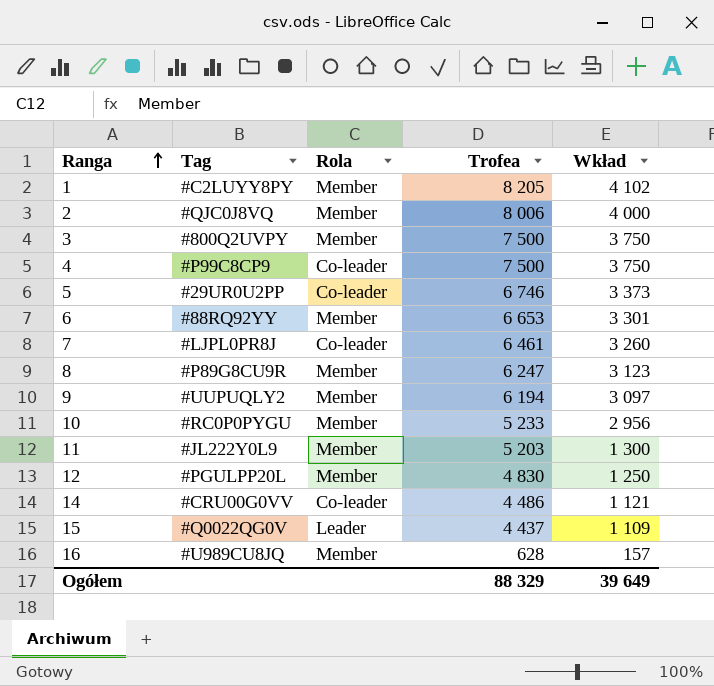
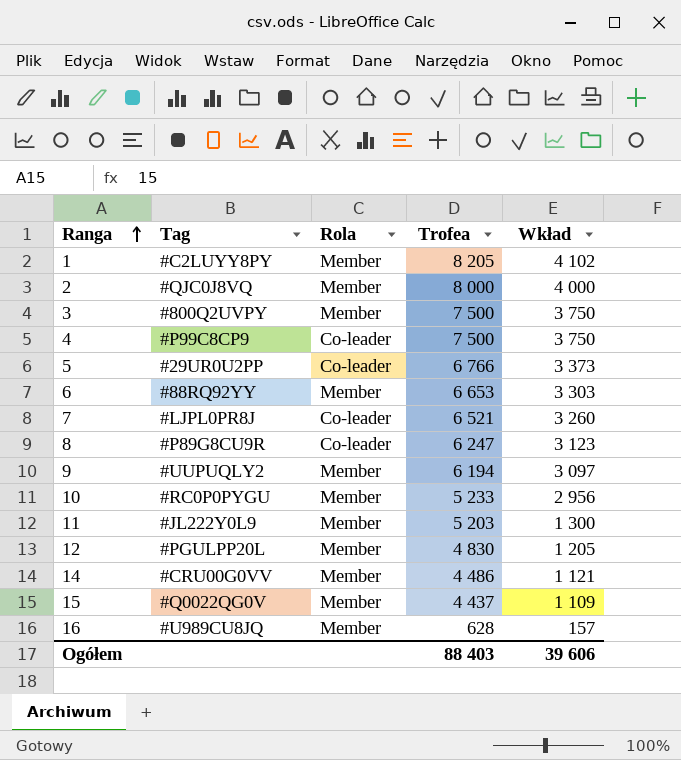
2 | Trofea: 8 006 -> 8 000
5 | Trofea: 6 746 -> 6 766
6 | Wkład: 3 301 -> 3 303
7 | Trofea: 6 461 -> 6 521
8 | Rola: Member -> Co-leader
12 | Wkład: 1 250 -> 1 205
14 | Rola: Co-leader -> Member
15 | Rola: Leader -> Member
Ogółem | Trofea: 88 329 -> 88 403
Ogółem | Wkład: 39 649 -> 39 606

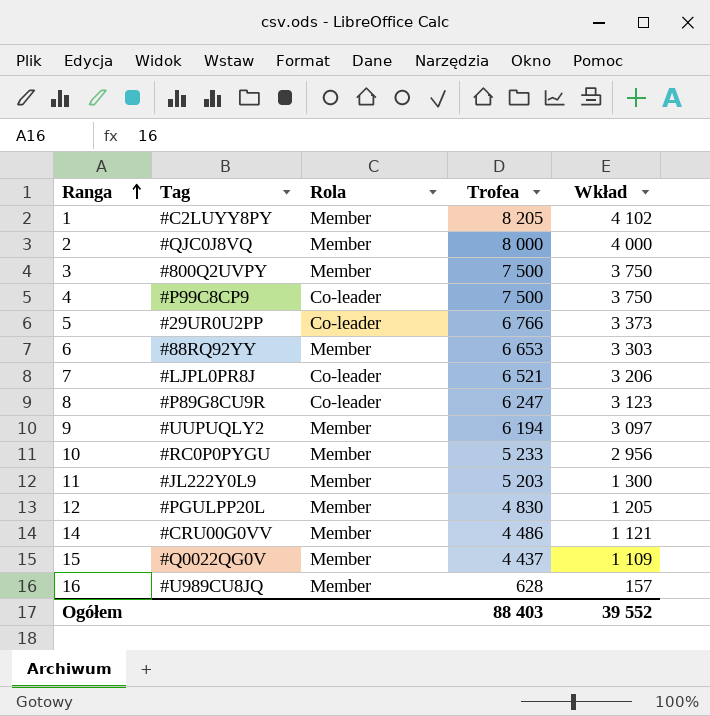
7 | Wkład: 3 260 -> 3 206
Ogółem | Wkład: 39 606 -> 39 552

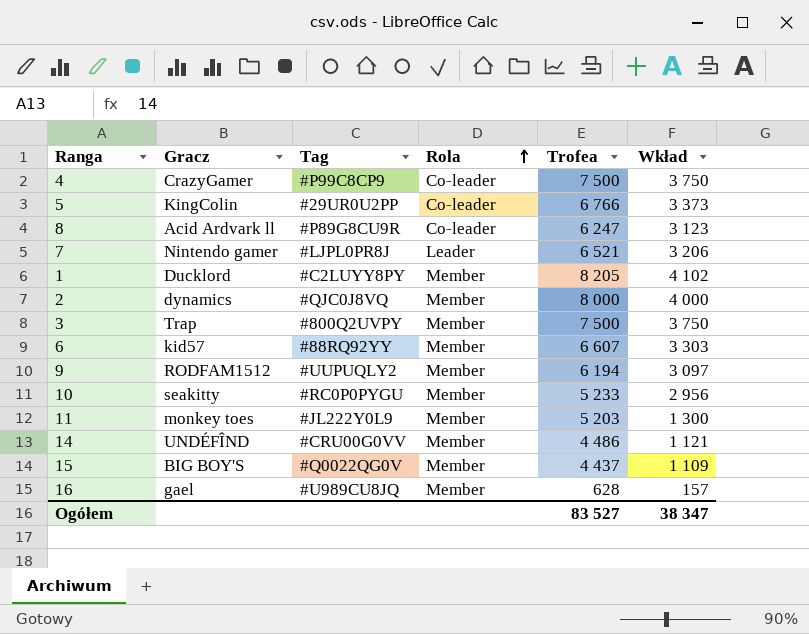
row order: Ranga ascending -> Rola ascending
column Gracz | position: none -> 2
row 12: #PGULPP20L | Member | 4 830 | 1 205 -> none
7 | Rola: Co-leader -> Leader
6 | Trofea: 6 653 -> 6 607
Ogółem | Trofea: 88 403 -> 83 527
Ogółem | Wkład: 39 552 -> 38 347

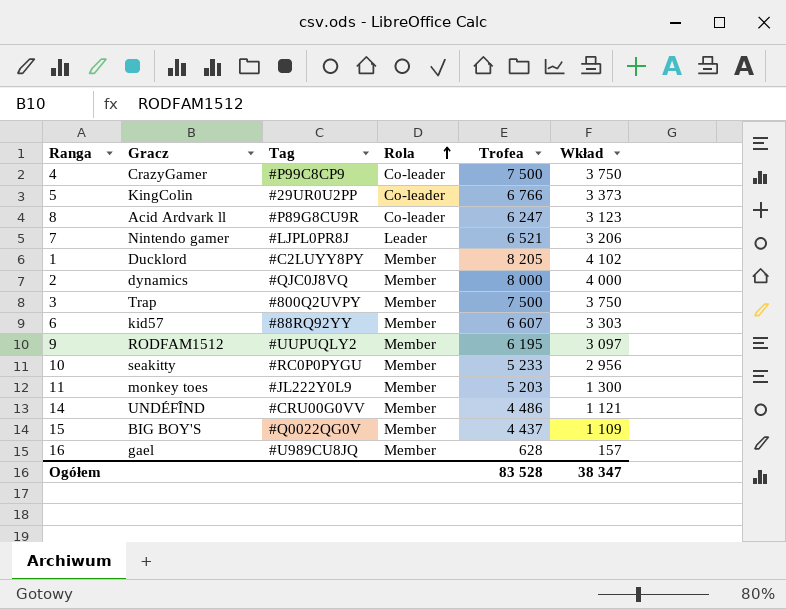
9 | Trofea: 6 194 -> 6 195
Ogółem | Trofea: 83 527 -> 83 528

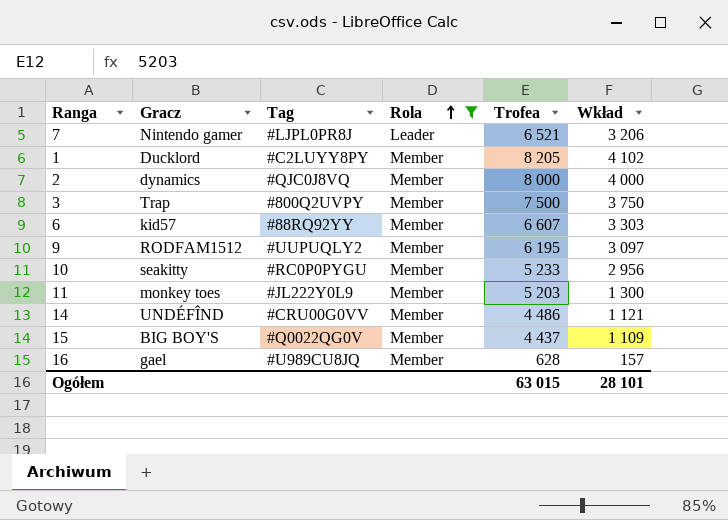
filter: none -> Rola != Co-leader
Ogółem | Trofea: 83 528 -> 63 015
Ogółem | Wkład: 38 347 -> 28 101

